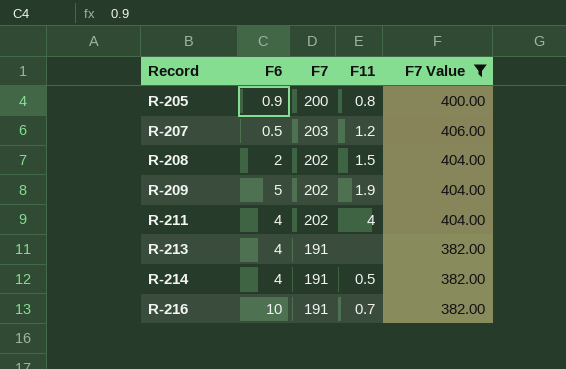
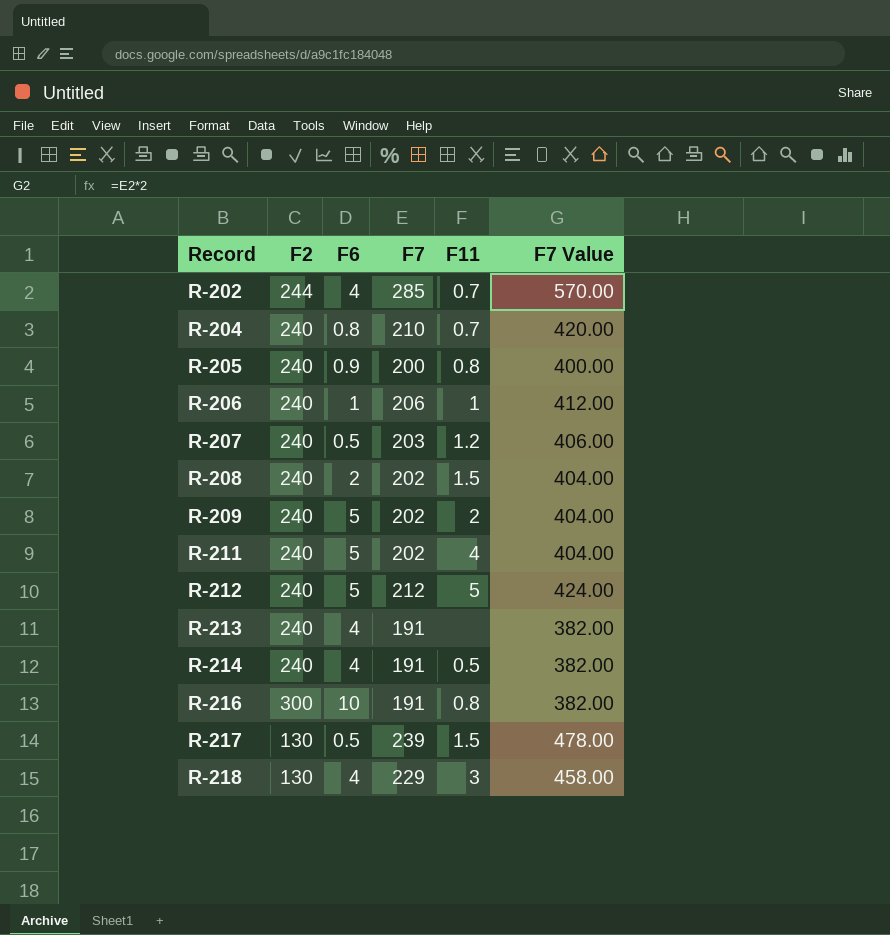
filter: F7 Value <= 406.00 -> none
column F2 | position: none -> 2
R-209 | F11: 1.9 -> 2
R-211 | F6: 4 -> 5
R-216 | F11: 0.7 -> 0.8

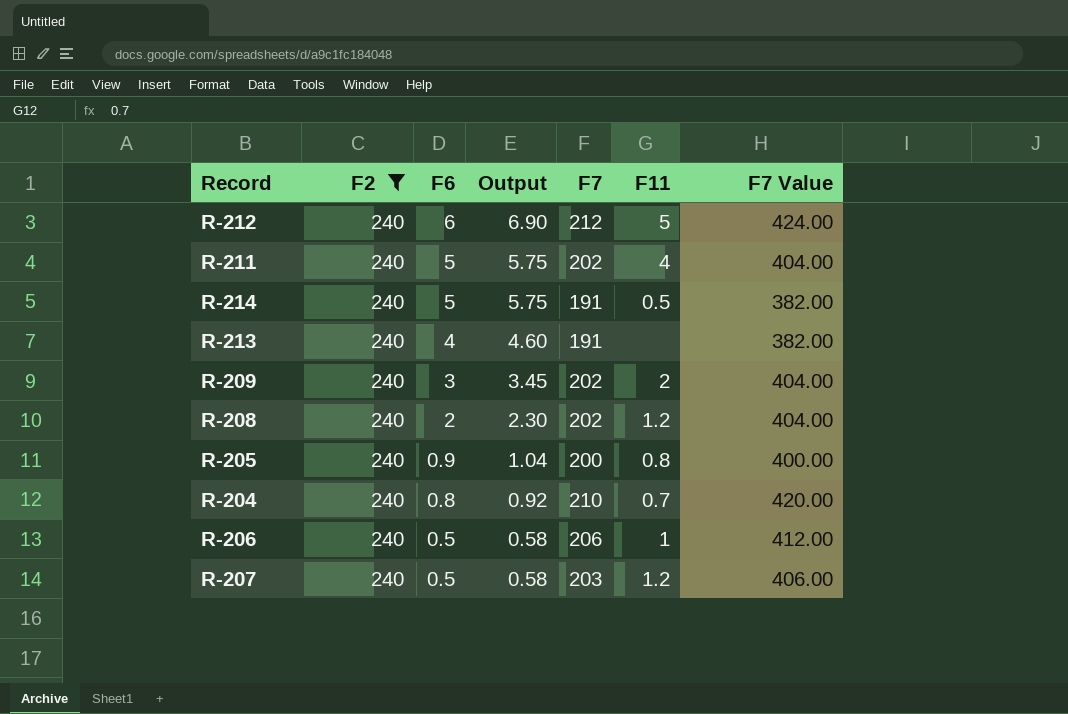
filter: none -> F2 = 240
row order: Record ascending -> F6 descending
column Output | formula: none -> [F6] * 1.15
R-212 | F6: 5 -> 6
R-214 | F6: 4 -> 5
R-209 | F6: 5 -> 3
R-208 | F11: 1.5 -> 1.2
R-206 | F6: 1 -> 0.5

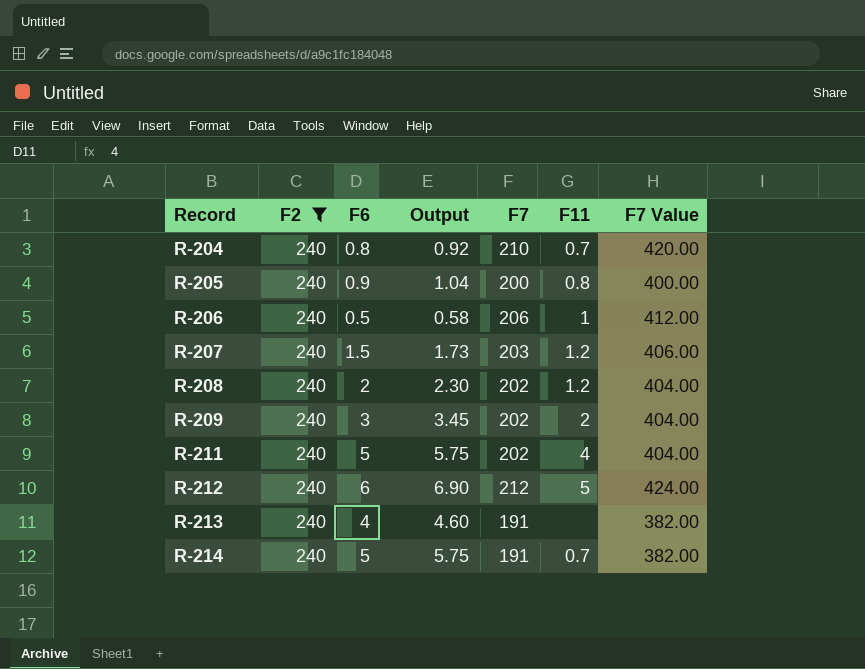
row order: F6 descending -> Record ascending
R-207 | F6: 0.5 -> 1.5
R-207 | Output: 0.58 -> 1.73
R-214 | F11: 0.5 -> 0.7

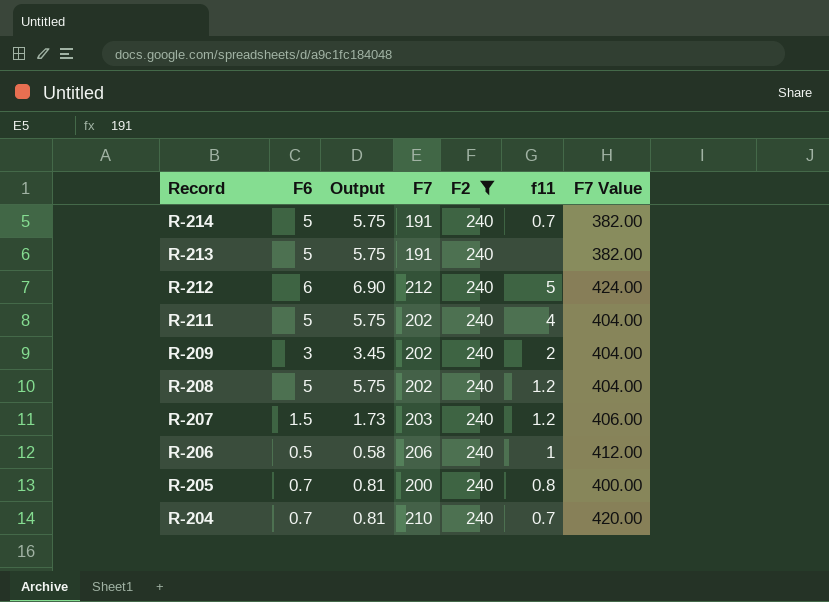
row order: Record ascending -> Record descending
column F2 | position: 2 -> 5
column name: F11 -> f11
R-213 | F6: 4 -> 5
R-213 | Output: 4.60 -> 5.75
R-208 | F6: 2 -> 5
R-208 | Output: 2.30 -> 5.75
R-205 | F6: 0.9 -> 0.7
R-205 | Output: 1.04 -> 0.81
R-204 | F6: 0.8 -> 0.7
R-204 | Output: 0.92 -> 0.81

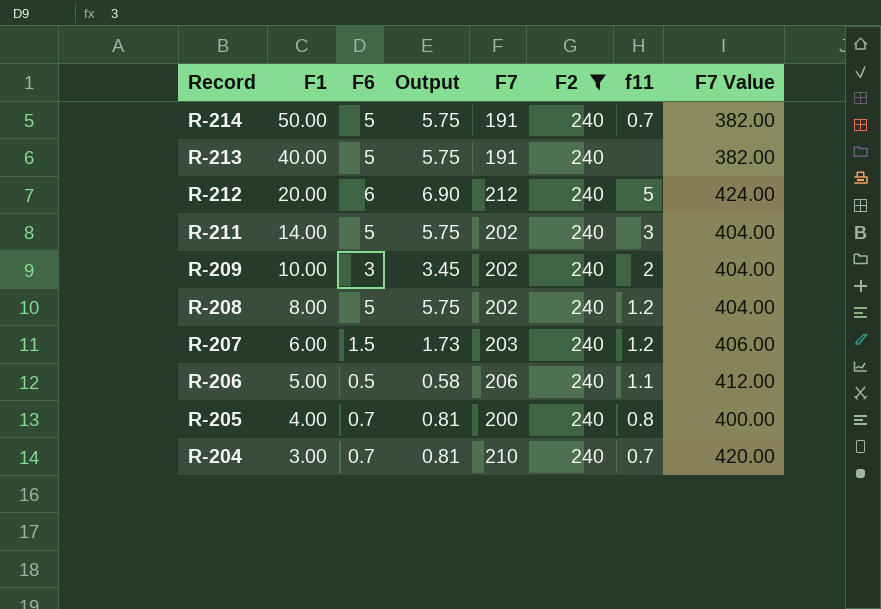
column F1 | position: none -> 2
R-211 | f11: 4 -> 3
R-206 | f11: 1 -> 1.1

